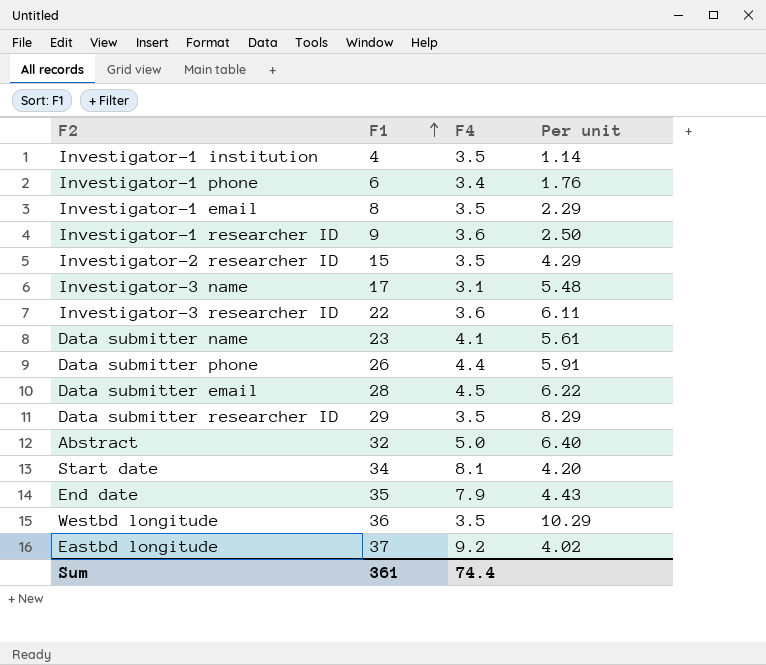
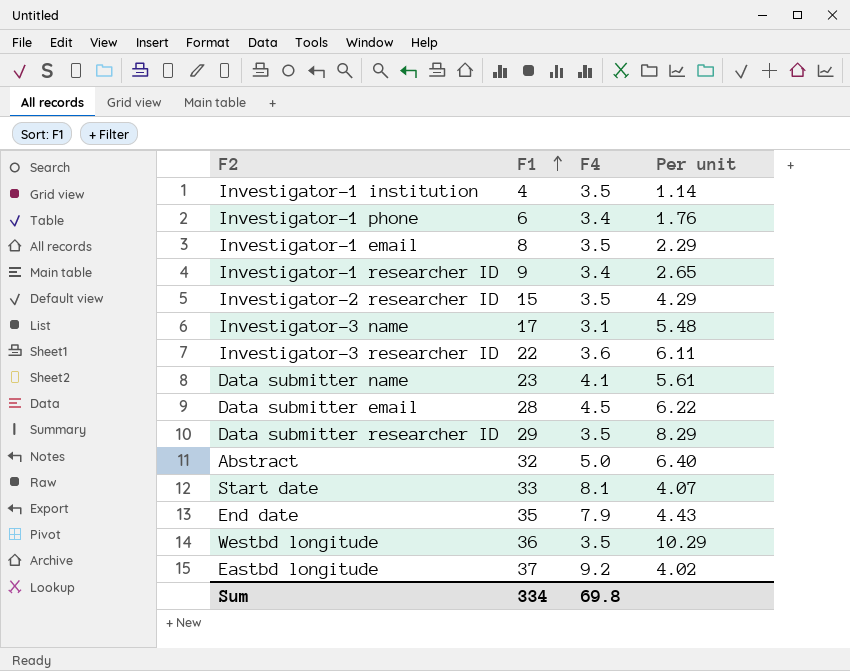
row Data submitter phone: 26 | 4.4 | 5.91 -> none
Investigator-1 researcher ID | F4: 3.6 -> 3.4
Investigator-1 researcher ID | Per unit: 2.50 -> 2.65
Start date | F1: 34 -> 33
Start date | Per unit: 4.20 -> 4.07
Sum | F1: 361 -> 334
Sum | F4: 74.4 -> 69.8

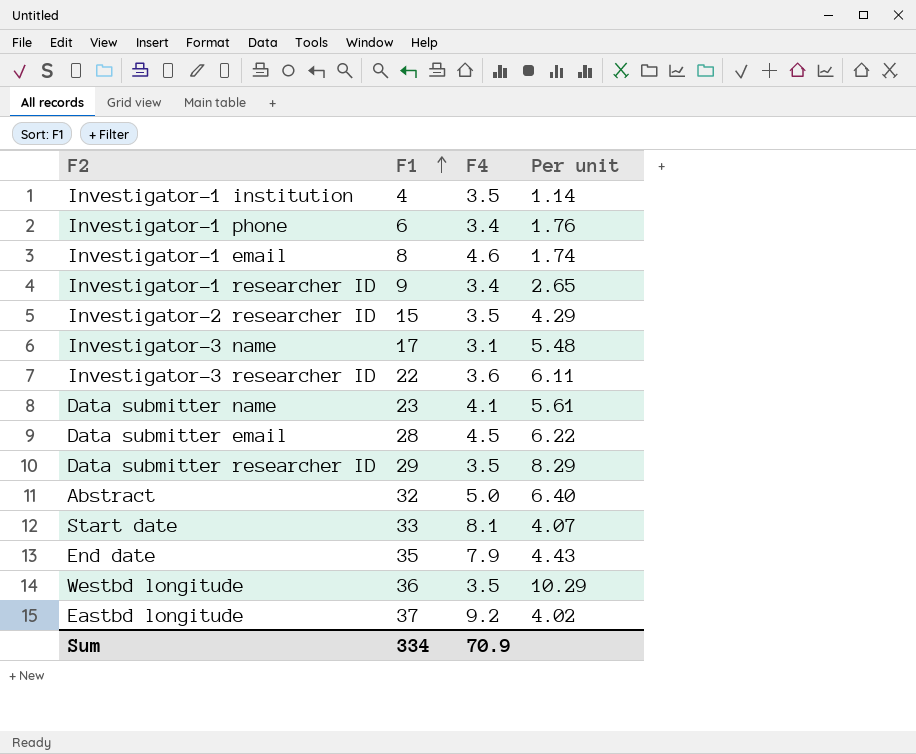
Investigator-1 email | F4: 3.5 -> 4.6
Investigator-1 email | Per unit: 2.29 -> 1.74
Sum | F4: 69.8 -> 70.9

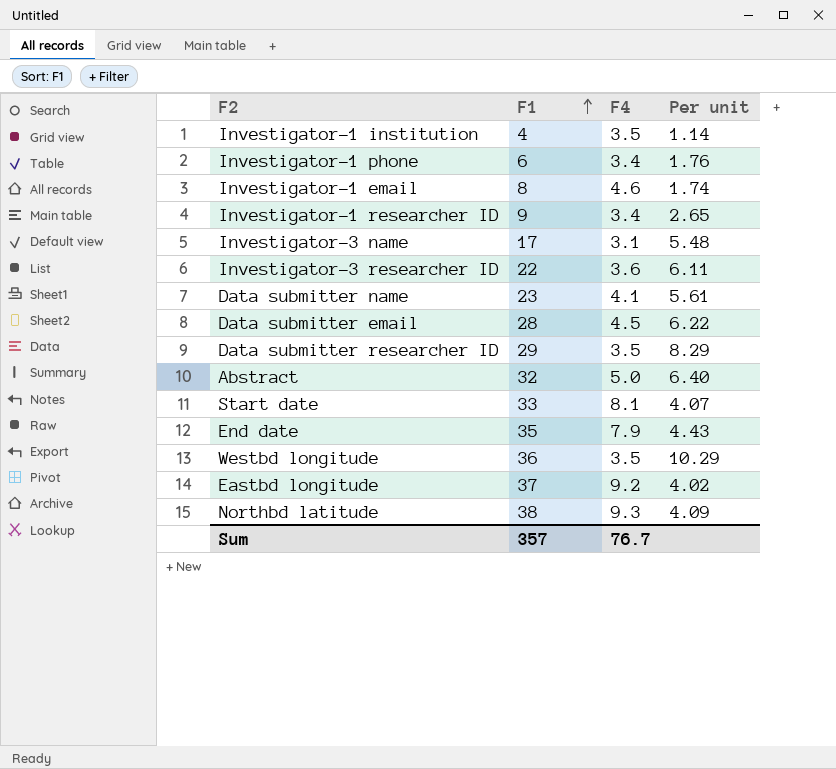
row Investigator-2 researcher ID: 15 | 3.5 | 4.29 -> none
row Northbd latitude: none -> 38 | 9.3 | 4.09
Sum | F1: 334 -> 357
Sum | F4: 70.9 -> 76.7

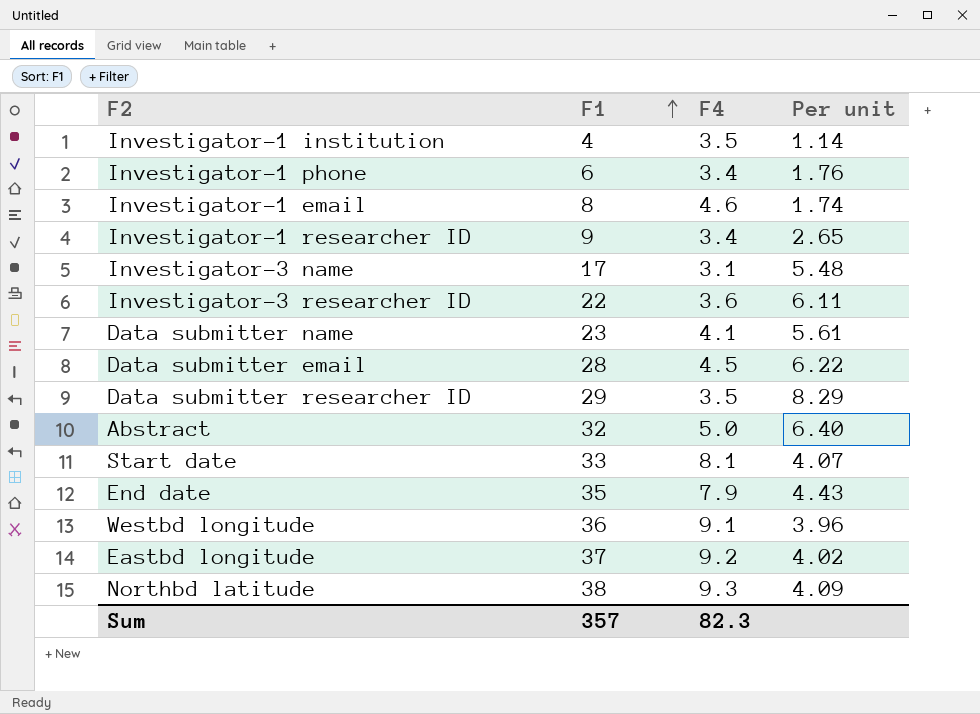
Westbd longitude | F4: 3.5 -> 9.1
Westbd longitude | Per unit: 10.29 -> 3.96
Sum | F4: 76.7 -> 82.3

